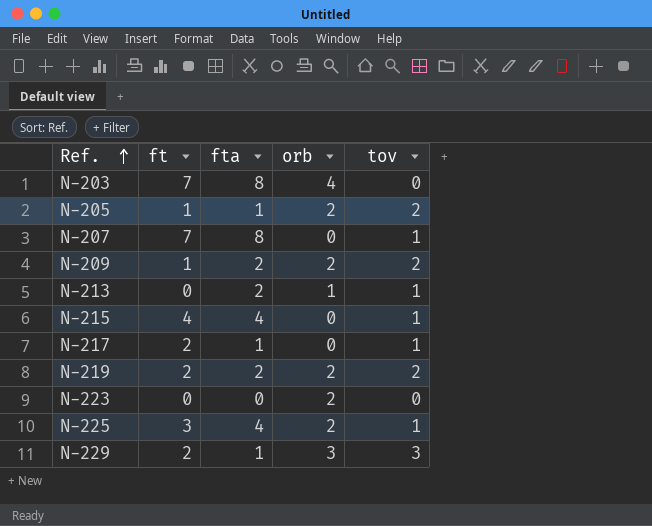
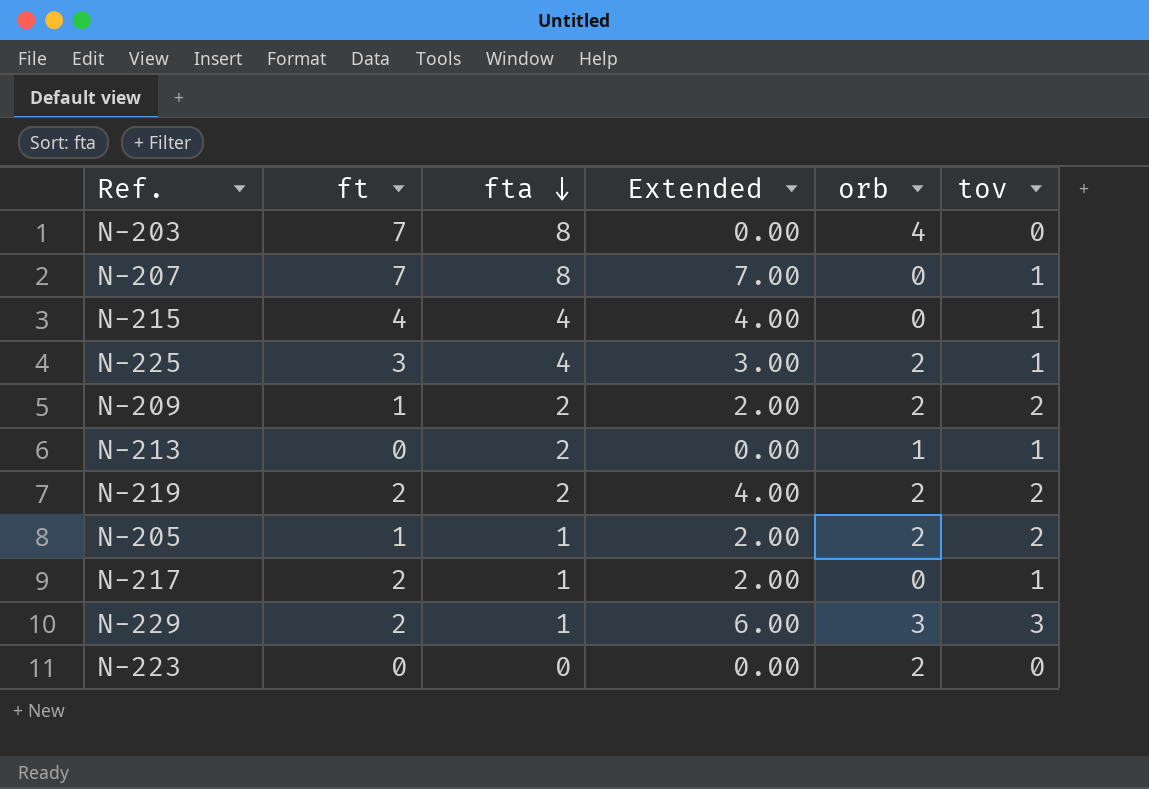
row order: Ref. ascending -> fta descending
column Extended | formula: none -> [ft] * [tov]

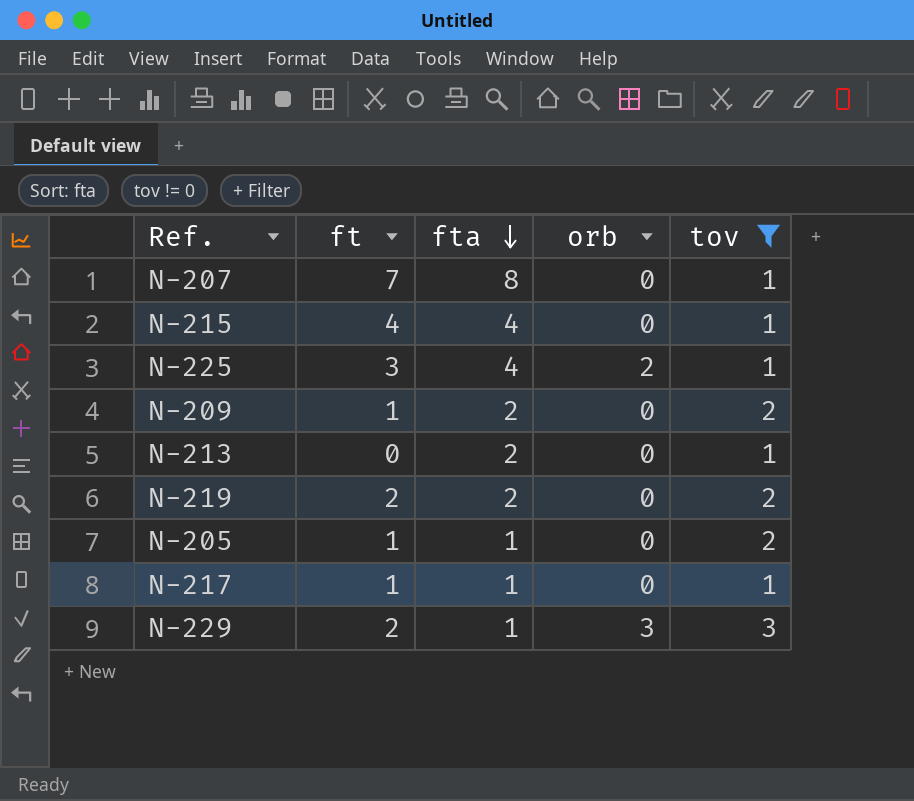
filter: none -> tov != 0
column Extended | formula: [ft] * [tov] -> none
N-209 | orb: 2 -> 0
N-213 | orb: 1 -> 0
N-219 | orb: 2 -> 0
N-205 | orb: 2 -> 0
N-217 | ft: 2 -> 1

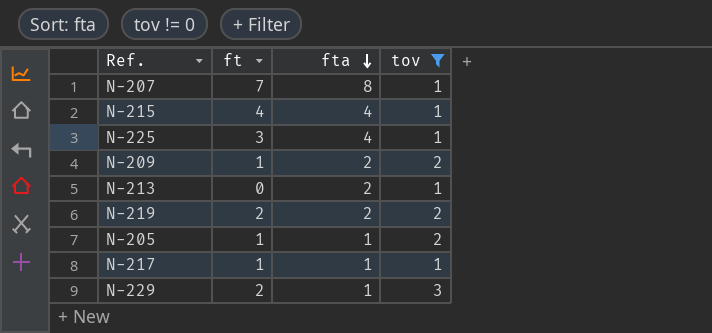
column orb | position: 4 -> none

